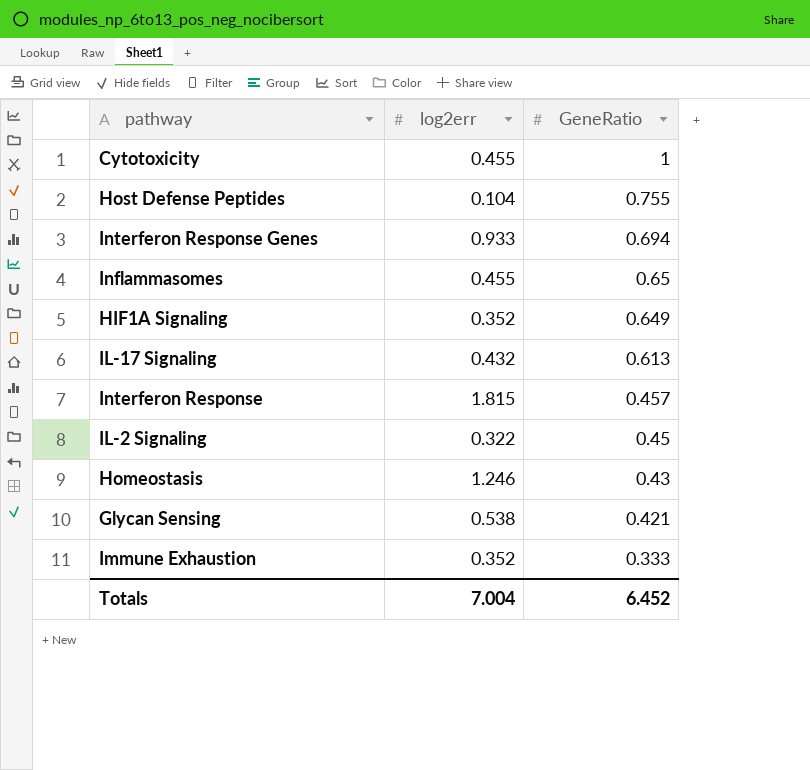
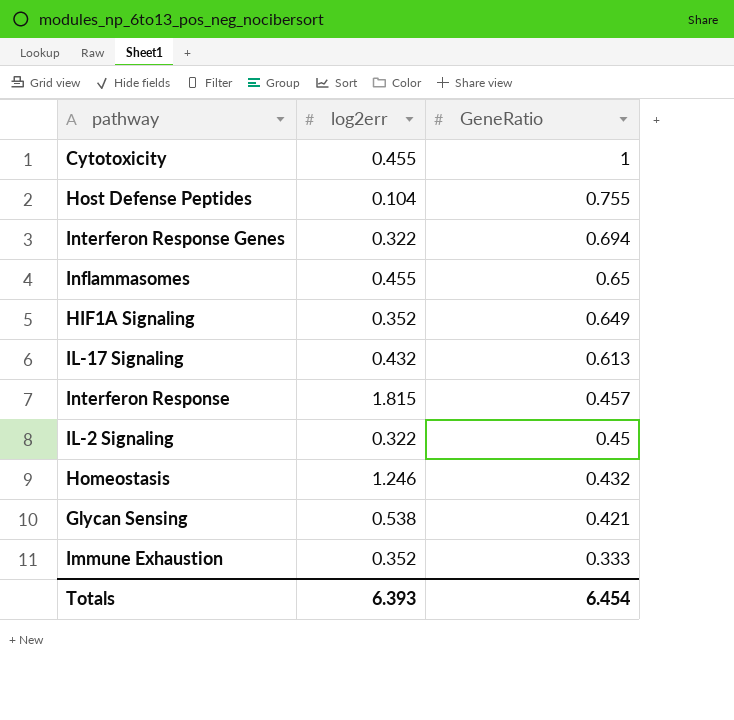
Interferon Response Genes | log2err: 0.933 -> 0.322
Homeostasis | GeneRatio: 0.43 -> 0.432
Totals | log2err: 7.004 -> 6.393
Totals | GeneRatio: 6.452 -> 6.454

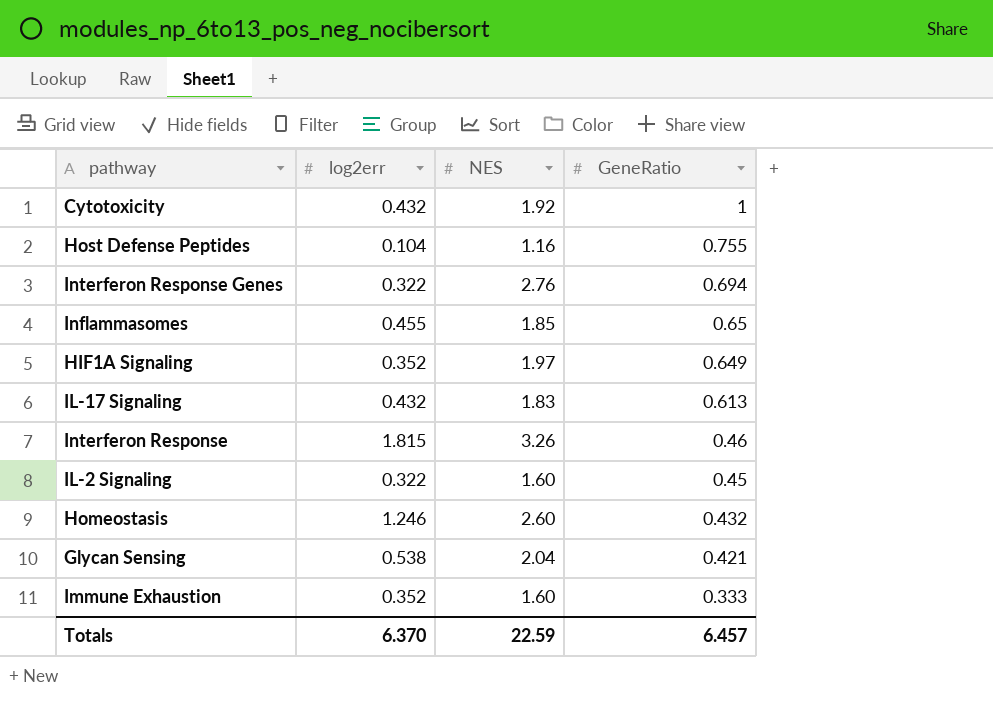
column NES | position: none -> 3
Cytotoxicity | log2err: 0.455 -> 0.432
Interferon Response | GeneRatio: 0.457 -> 0.46
Totals | log2err: 6.393 -> 6.370
Totals | GeneRatio: 6.454 -> 6.457

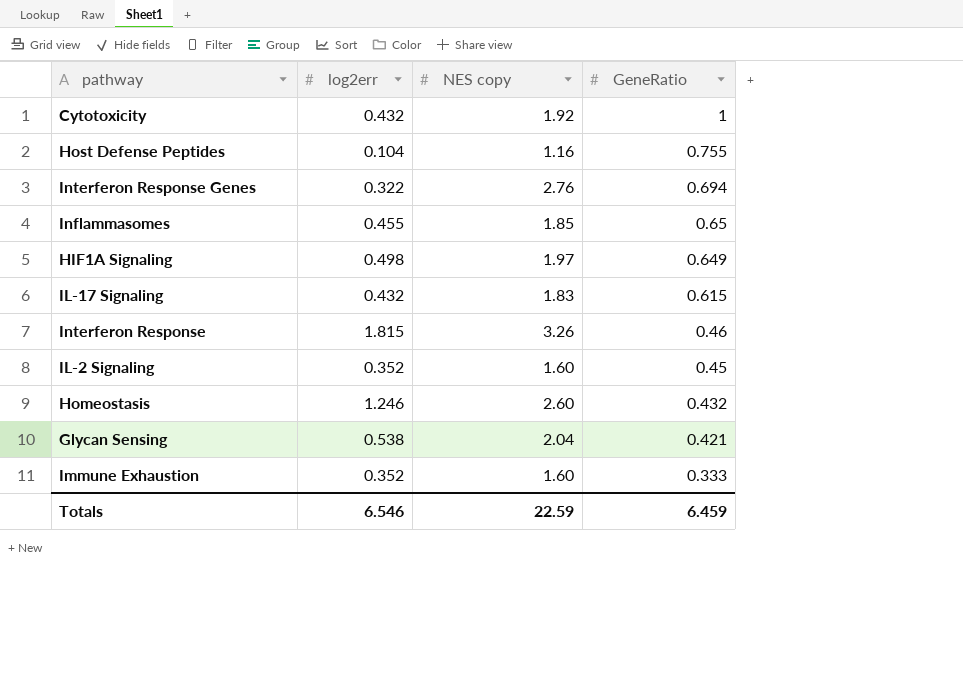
column name: NES -> NES copy
HIF1A Signaling | log2err: 0.352 -> 0.498
IL-17 Signaling | GeneRatio: 0.613 -> 0.615
IL-2 Signaling | log2err: 0.322 -> 0.352
Totals | log2err: 6.370 -> 6.546
Totals | GeneRatio: 6.457 -> 6.459

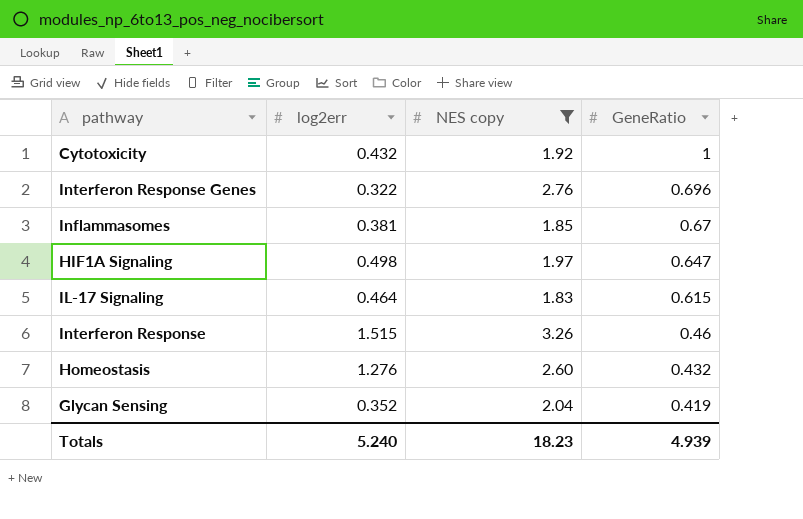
filter: none -> NES copy >= 1.83
Interferon Response Genes | GeneRatio: 0.694 -> 0.696
Inflammasomes | log2err: 0.455 -> 0.381
Inflammasomes | GeneRatio: 0.65 -> 0.67
HIF1A Signaling | GeneRatio: 0.649 -> 0.647
IL-17 Signaling | log2err: 0.432 -> 0.464
Interferon Response | log2err: 1.815 -> 1.515
Homeostasis | log2err: 1.246 -> 1.276
Glycan Sensing | log2err: 0.538 -> 0.352
Glycan Sensing | GeneRatio: 0.421 -> 0.419
Totals | log2err: 6.546 -> 5.240
Totals | NES copy: 22.59 -> 18.23
Totals | GeneRatio: 6.459 -> 4.939

